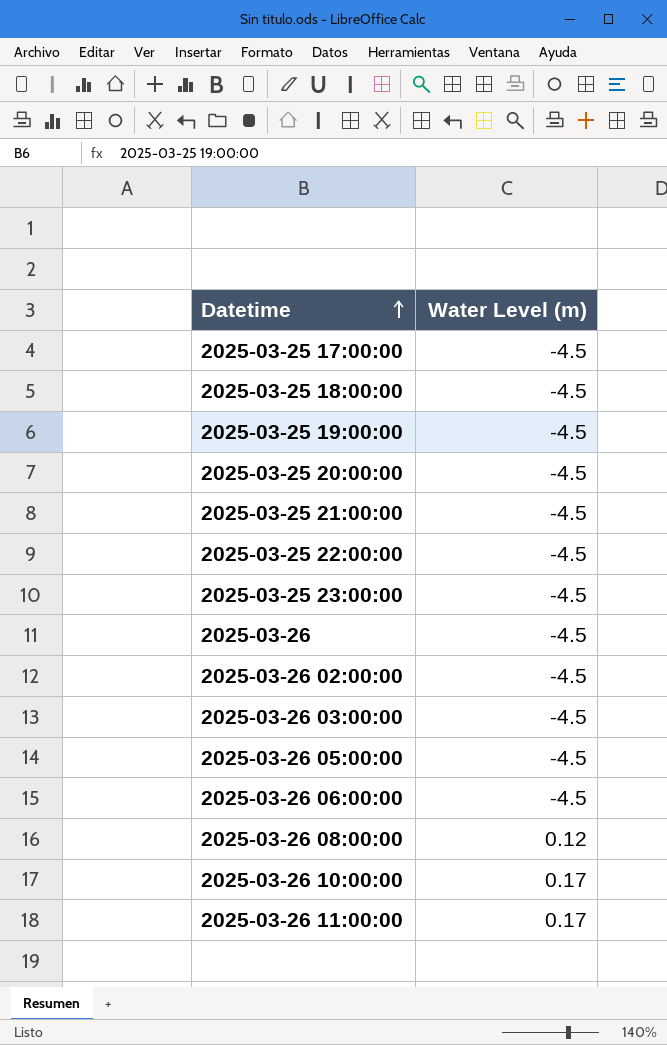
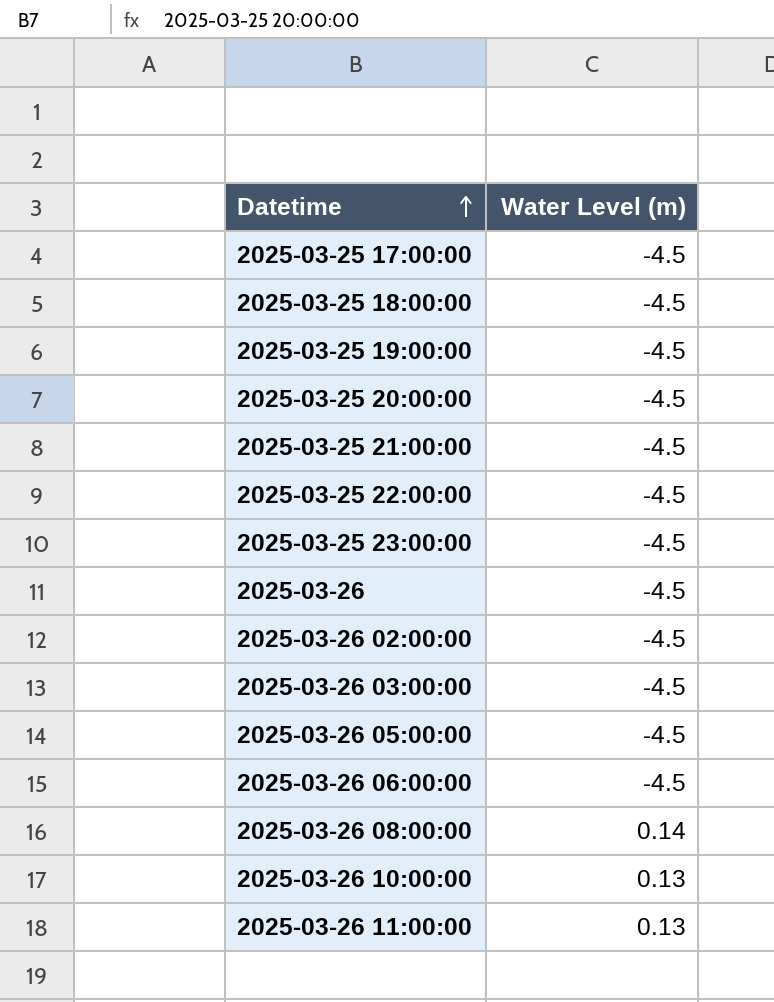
2025-03-26 08:00:00 | Water Level (m): 0.12 -> 0.14
2025-03-26 10:00:00 | Water Level (m): 0.17 -> 0.13
2025-03-26 11:00:00 | Water Level (m): 0.17 -> 0.13

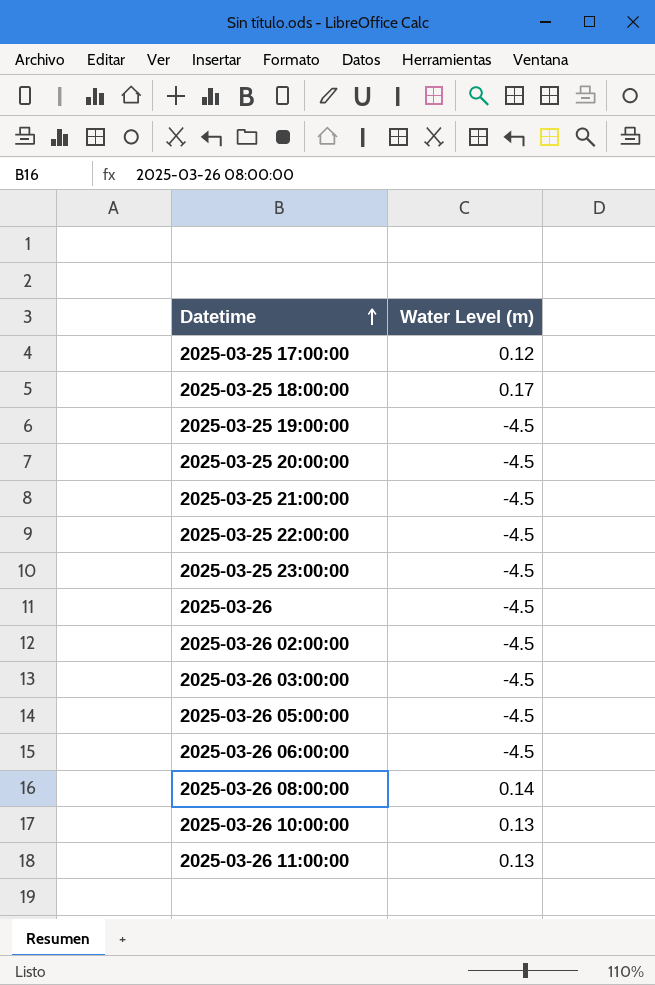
2025-03-25 17:00:00 | Water Level (m): -4.5 -> 0.12
2025-03-25 18:00:00 | Water Level (m): -4.5 -> 0.17

